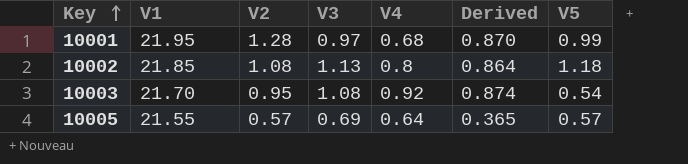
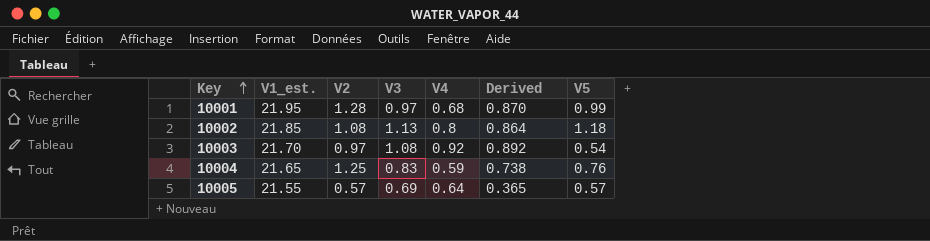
column name: V1 -> V1_est.
10003 | V2: 0.95 -> 0.97
10003 | Derived: 0.874 -> 0.892
row 10004: none -> 21.65 | 1.25 | 0.83 | 0.59 | 0.738 | 0.76

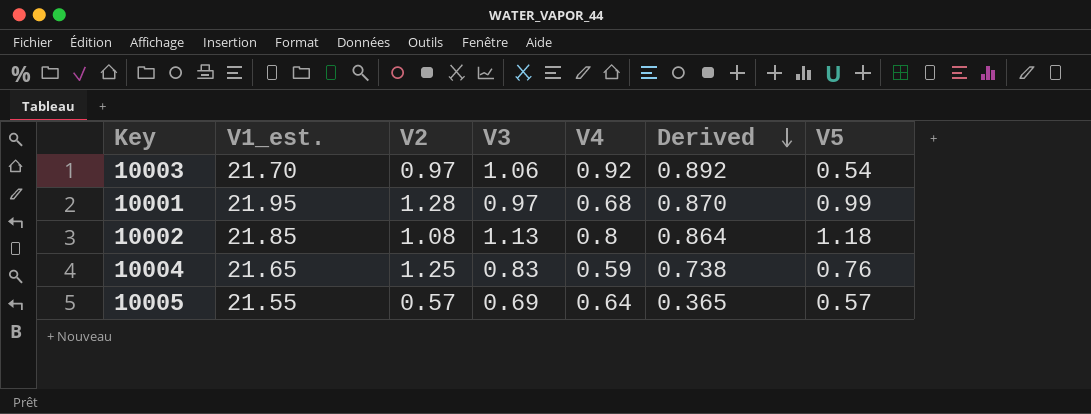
row order: Key ascending -> Derived descending
10003 | V3: 1.08 -> 1.06

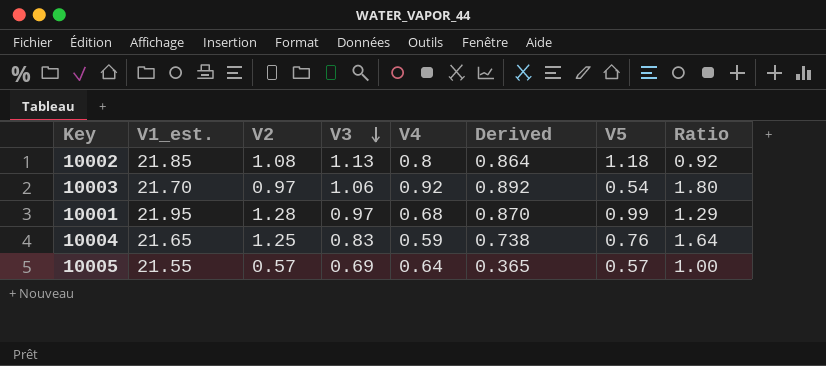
row order: Derived descending -> V3 descending
column Ratio | formula: none -> [V2] / [V5]

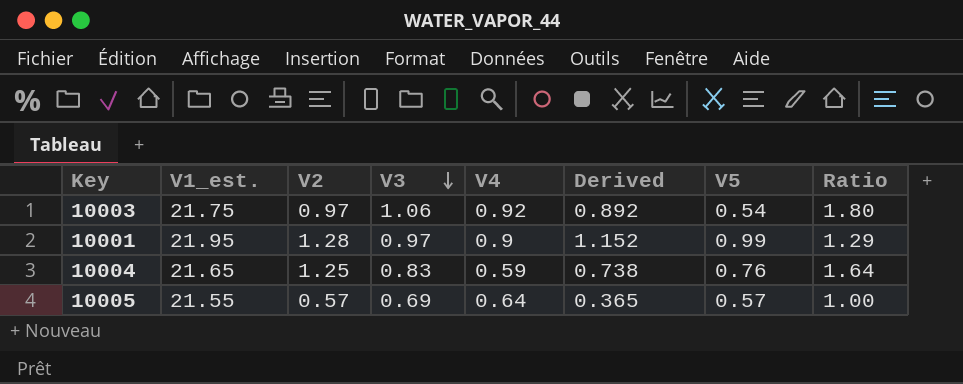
row 10002: 21.85 | 1.08 | 1.13 | 0.8 | 0.864 | 1.18 | 0.92 -> none
10003 | V1_est.: 21.70 -> 21.75
10001 | V4: 0.68 -> 0.9
10001 | Derived: 0.870 -> 1.152

